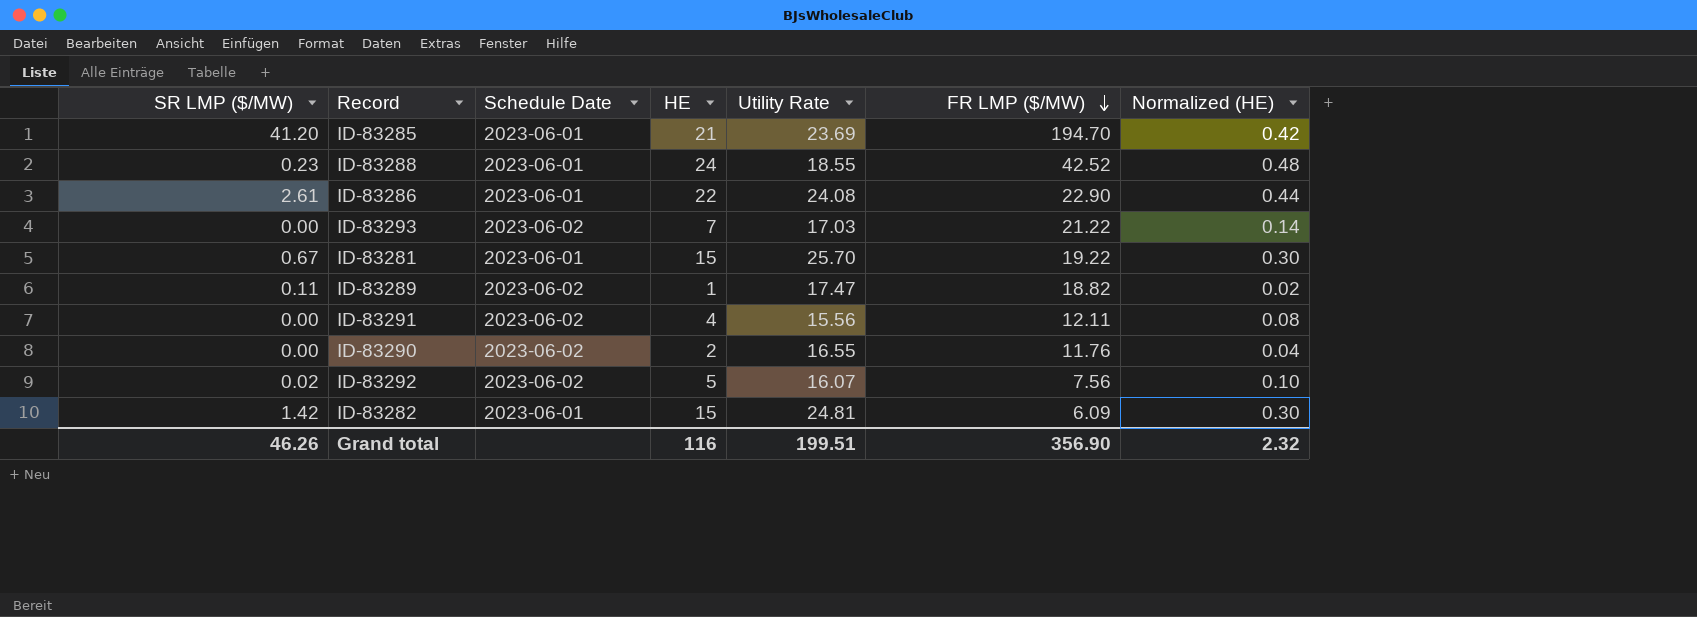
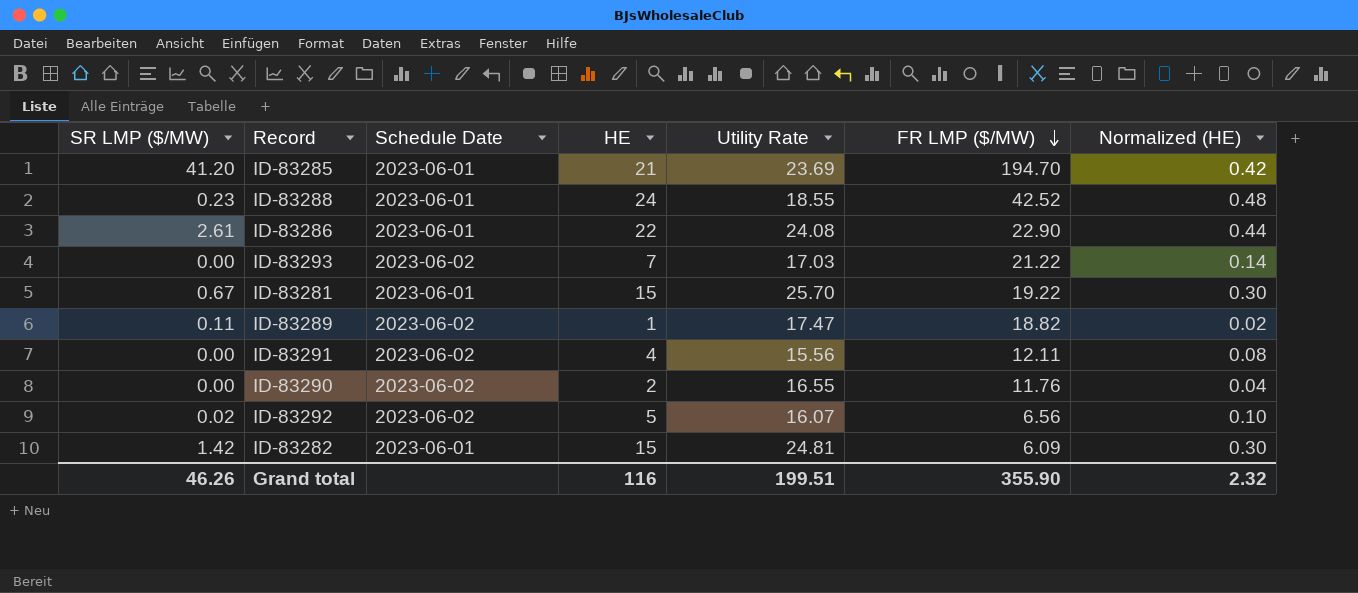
ID-83292 | FR LMP ($/MW): 7.56 -> 6.56
Grand total | FR LMP ($/MW): 356.90 -> 355.90

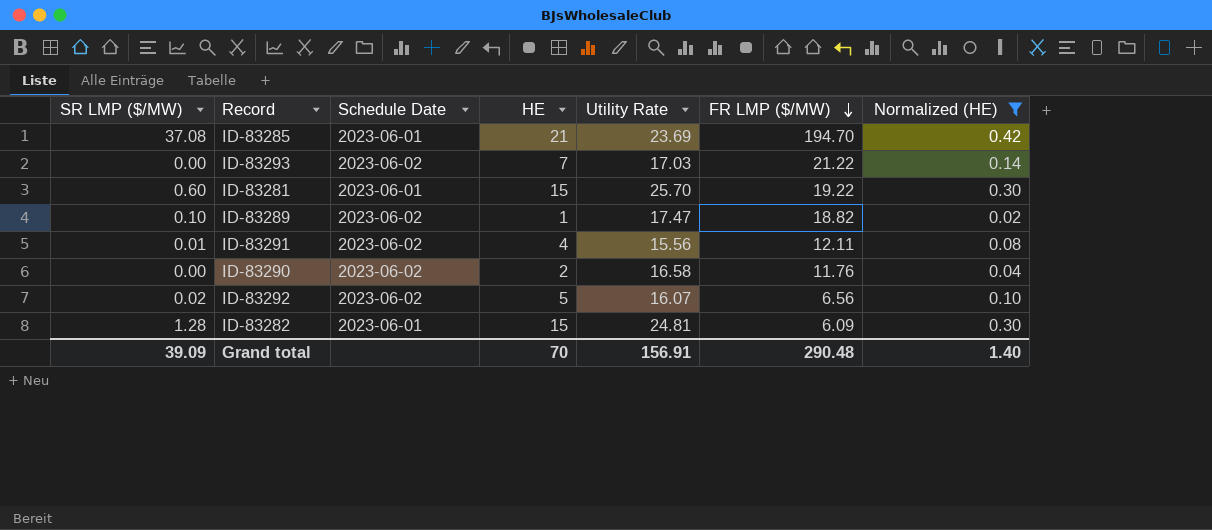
filter: none -> Normalized (HE) <= 0.42
ID-83285 | SR LMP ($/MW): 41.20 -> 37.08
ID-83281 | SR LMP ($/MW): 0.67 -> 0.60
ID-83289 | SR LMP ($/MW): 0.11 -> 0.10
ID-83291 | SR LMP ($/MW): 0.00 -> 0.01
ID-83290 | Utility Rate: 16.55 -> 16.58
ID-83282 | SR LMP ($/MW): 1.42 -> 1.28
Grand total | SR LMP ($/MW): 46.26 -> 39.09
Grand total | HE: 116 -> 70
Grand total | Utility Rate: 199.51 -> 156.91
Grand total | FR LMP ($/MW): 355.90 -> 290.48
Grand total | Normalized (HE): 2.32 -> 1.40

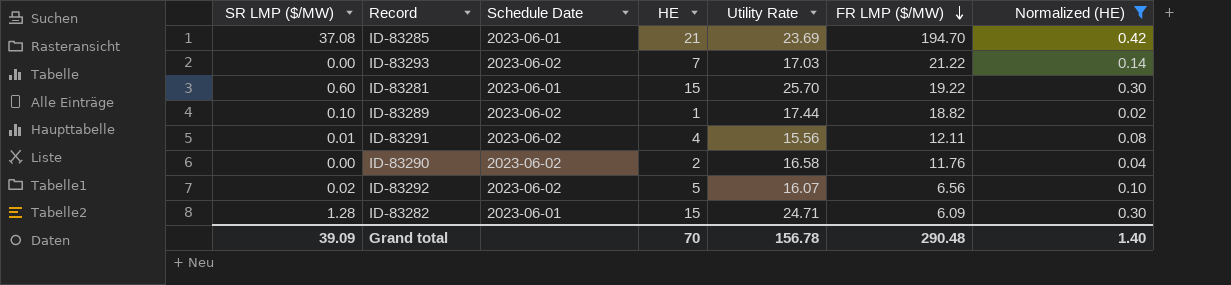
ID-83289 | Utility Rate: 17.47 -> 17.44
ID-83282 | Utility Rate: 24.81 -> 24.71
Grand total | Utility Rate: 156.91 -> 156.78

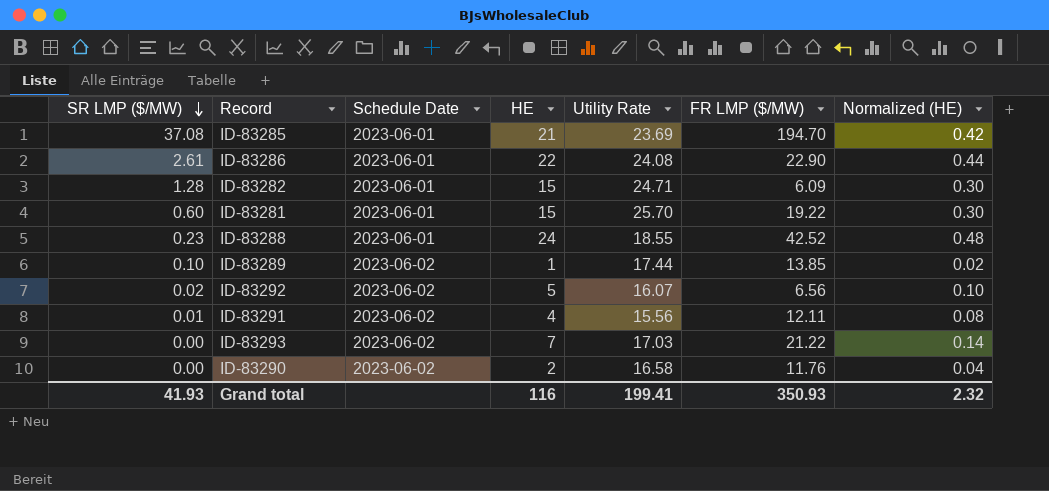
filter: Normalized (HE) <= 0.42 -> none
row order: FR LMP ($/MW) descending -> SR LMP ($/MW) descending
ID-83289 | FR LMP ($/MW): 18.82 -> 13.85
Grand total | SR LMP ($/MW): 39.09 -> 41.93
Grand total | HE: 70 -> 116
Grand total | Utility Rate: 156.78 -> 199.41
Grand total | FR LMP ($/MW): 290.48 -> 350.93
Grand total | Normalized (HE): 1.40 -> 2.32

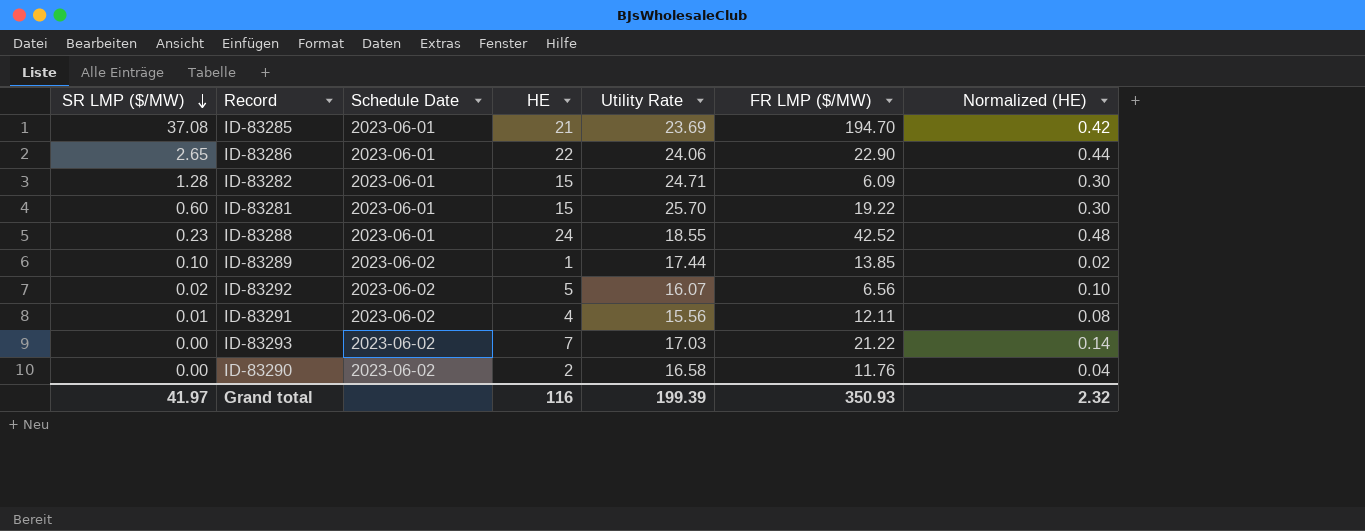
ID-83286 | SR LMP ($/MW): 2.61 -> 2.65
ID-83286 | Utility Rate: 24.08 -> 24.06
Grand total | SR LMP ($/MW): 41.93 -> 41.97
Grand total | Utility Rate: 199.41 -> 199.39

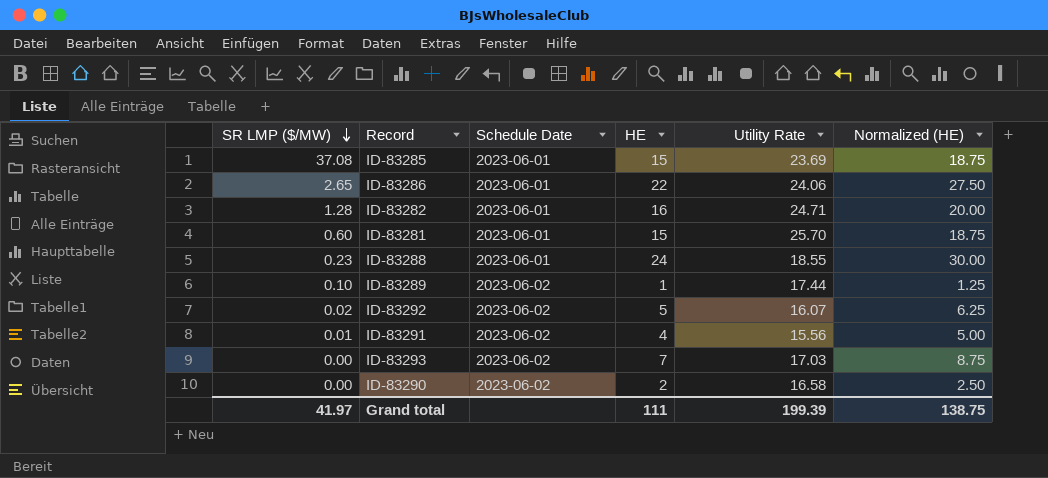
column FR LMP ($/MW) | position: 6 -> none
column Normalized (HE) | formula: [HE] * 0.02 -> [HE] * 1.25
ID-83285 | HE: 21 -> 15
ID-83282 | HE: 15 -> 16
Grand total | HE: 116 -> 111
Grand total | Normalized (HE): 2.32 -> 138.75

